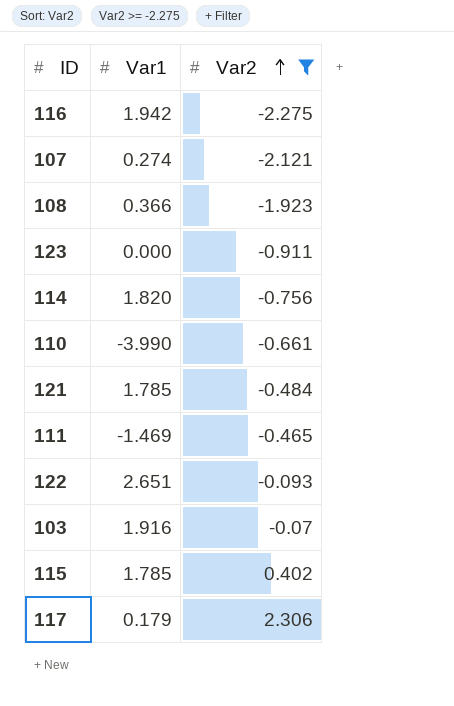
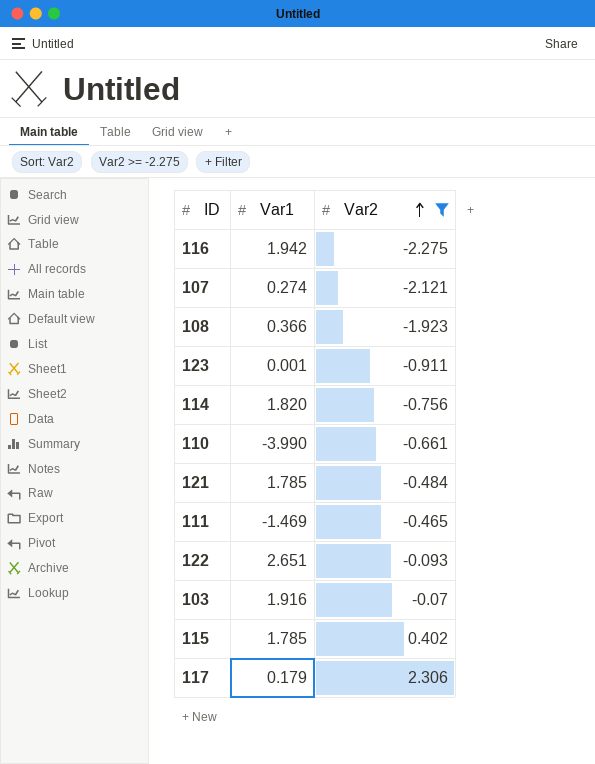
123 | Var1: 0.000 -> 0.001

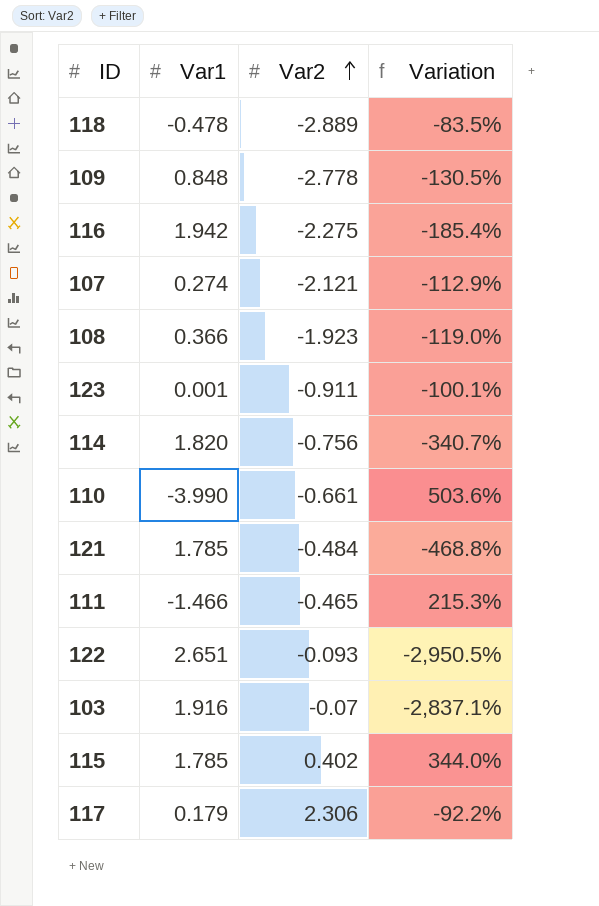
filter: Var2 >= -2.275 -> none
column Variation | formula: none -> ([Var1] - [Var2]) / [Var2]
111 | Var1: -1.469 -> -1.466

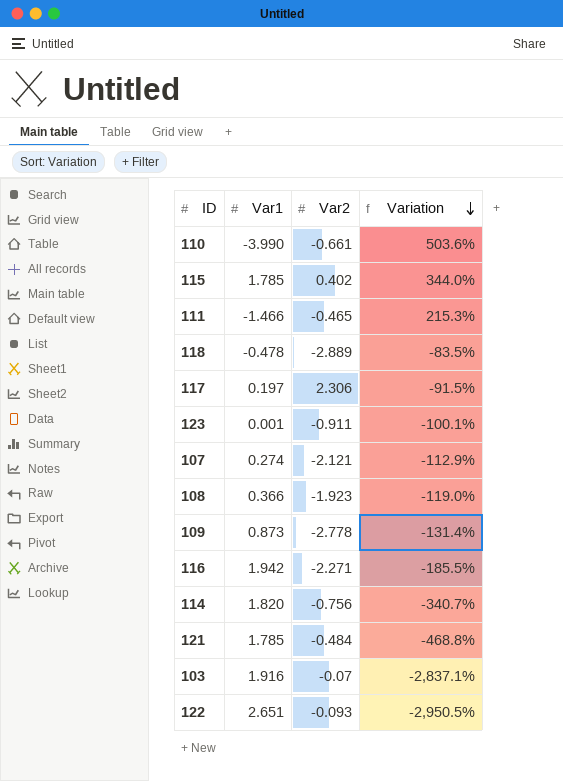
row order: Var2 ascending -> Variation descending
117 | Var1: 0.179 -> 0.197
117 | Variation: -92.2% -> -91.5%
109 | Var1: 0.848 -> 0.873
109 | Variation: -130.5% -> -131.4%
116 | Var2: -2.275 -> -2.271
116 | Variation: -185.4% -> -185.5%

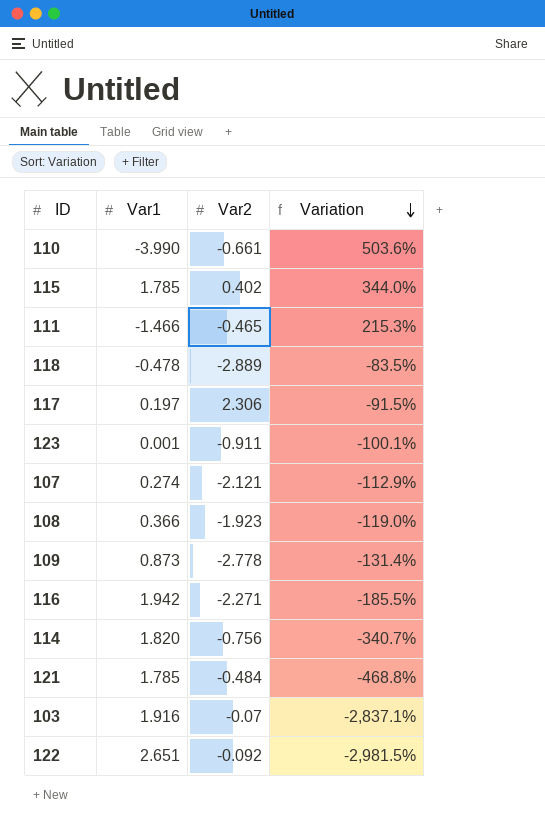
122 | Var2: -0.093 -> -0.092
122 | Variation: -2,950.5% -> -2,981.5%

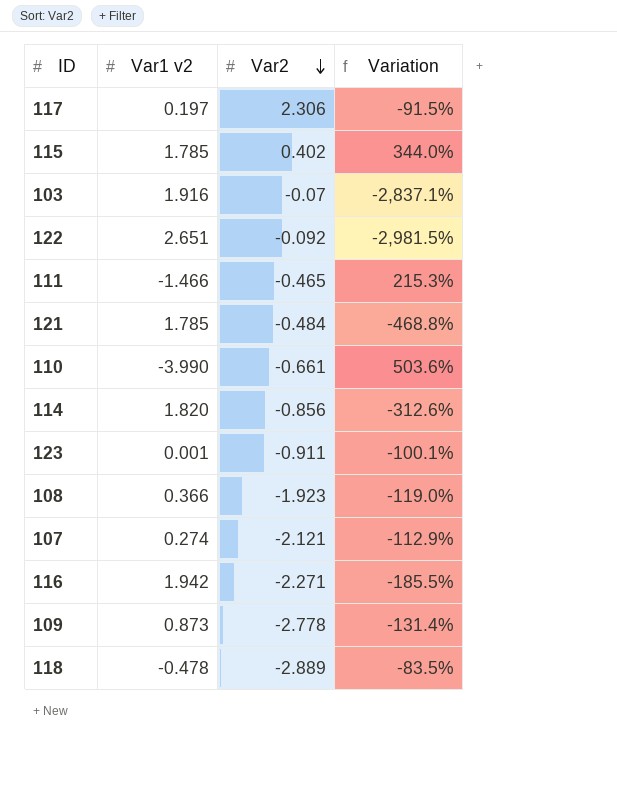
row order: Variation descending -> Var2 descending
column name: Var1 -> Var1 v2
114 | Var2: -0.756 -> -0.856
114 | Variation: -340.7% -> -312.6%

